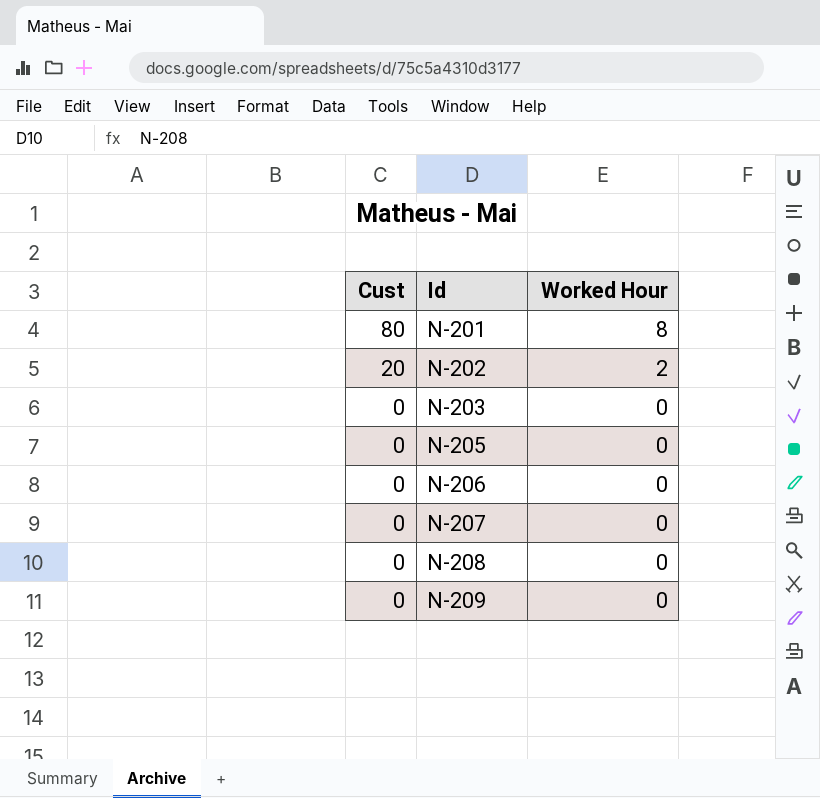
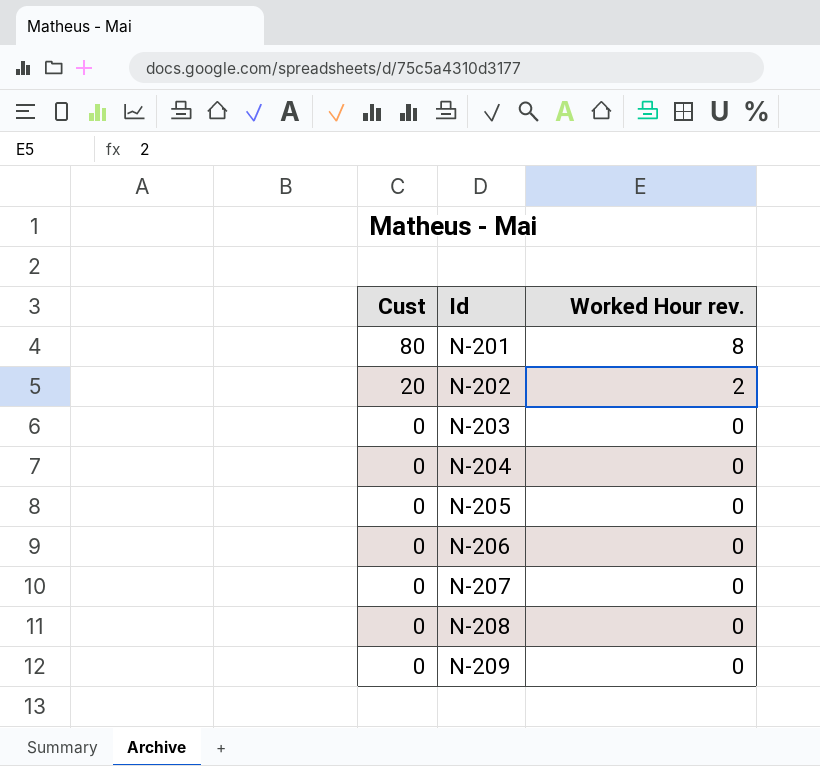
column name: Worked Hour -> Worked Hour rev.
row N-204: none -> 0 | 0

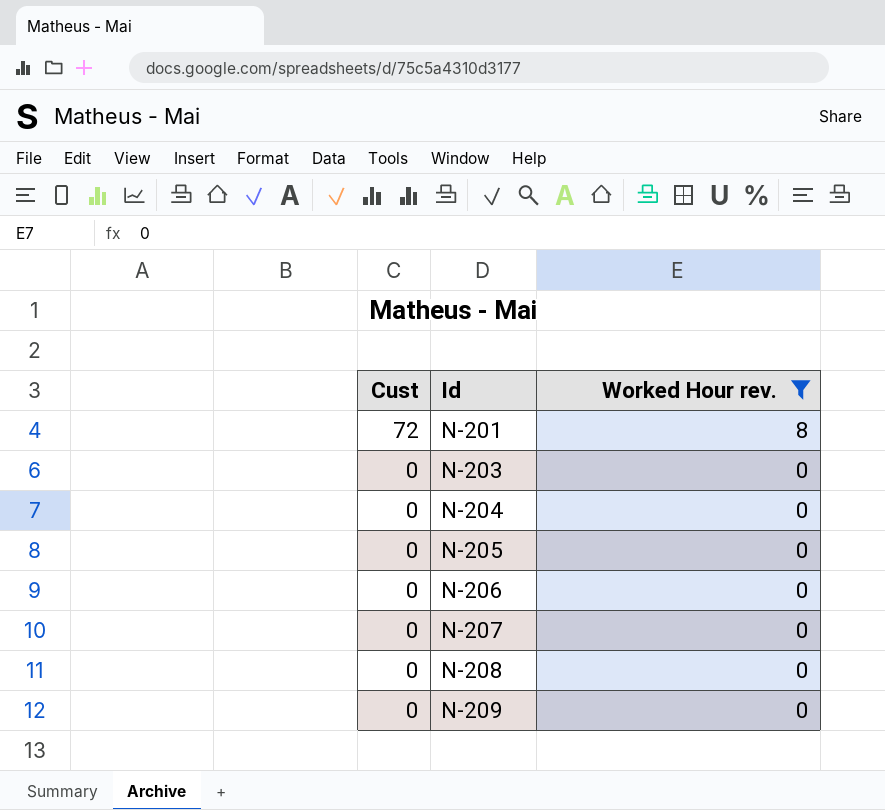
filter: none -> Worked Hour rev. != 2
N-201 | Cust: 80 -> 72

